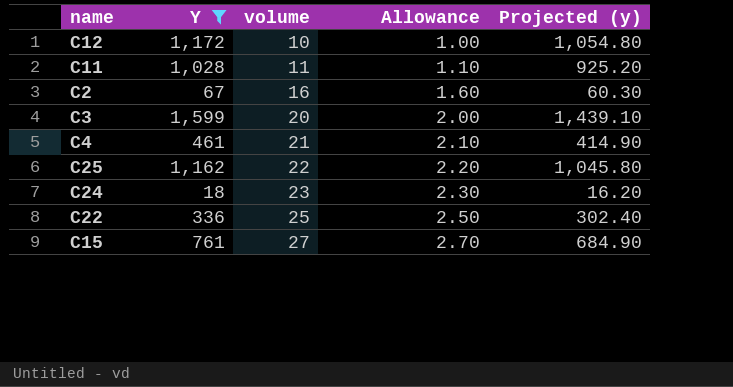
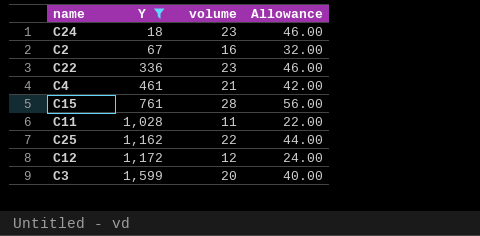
row order: volume ascending -> Y ascending
column Projected (y) | formula: [Y] * 0.9 -> none
column Allowance | formula: [volume] * 0.1 -> [volume] * 2
C22 | volume: 25 -> 23
C15 | volume: 27 -> 28
C12 | volume: 10 -> 12

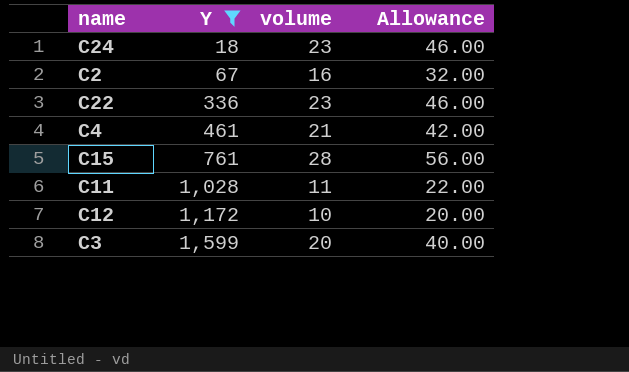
row C25: 1,162 | 22 | 44.00 -> none
C12 | volume: 12 -> 10
C12 | Allowance: 24.00 -> 20.00

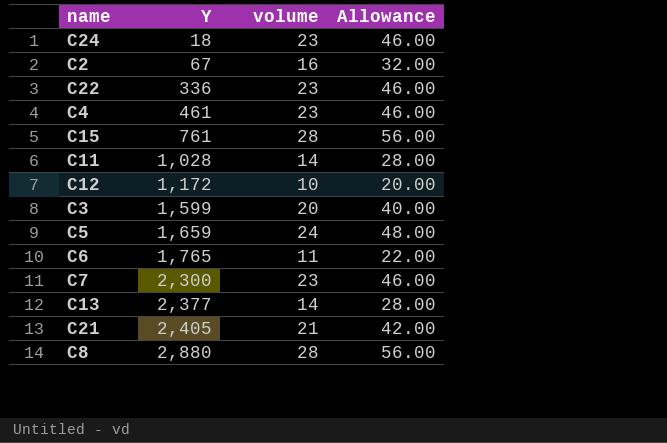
filter: Y <= 1,599 -> none
C4 | volume: 21 -> 23
C4 | Allowance: 42.00 -> 46.00
C11 | volume: 11 -> 14
C11 | Allowance: 22.00 -> 28.00

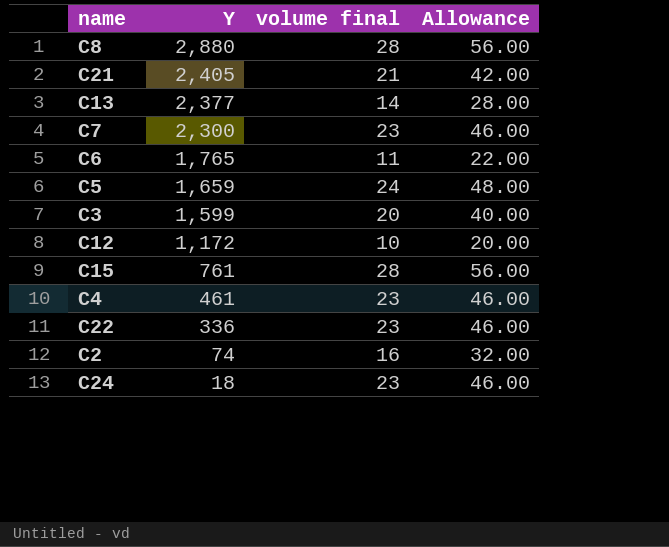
row order: Y ascending -> Y descending
column name: volume -> volume final
row C11: 1,028 | 14 | 28.00 -> none
C2 | Y: 67 -> 74

